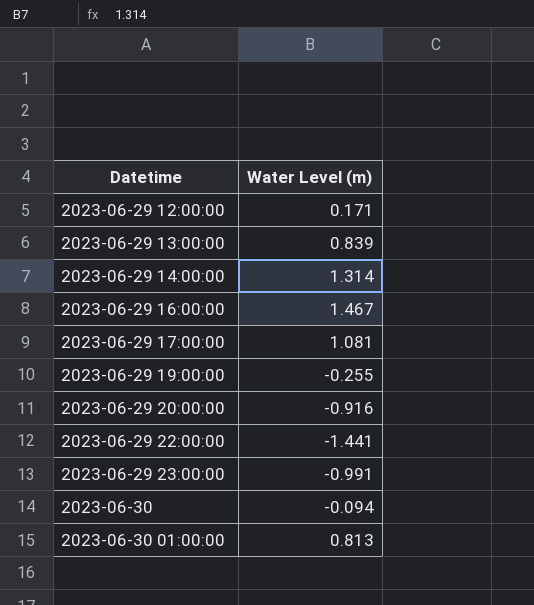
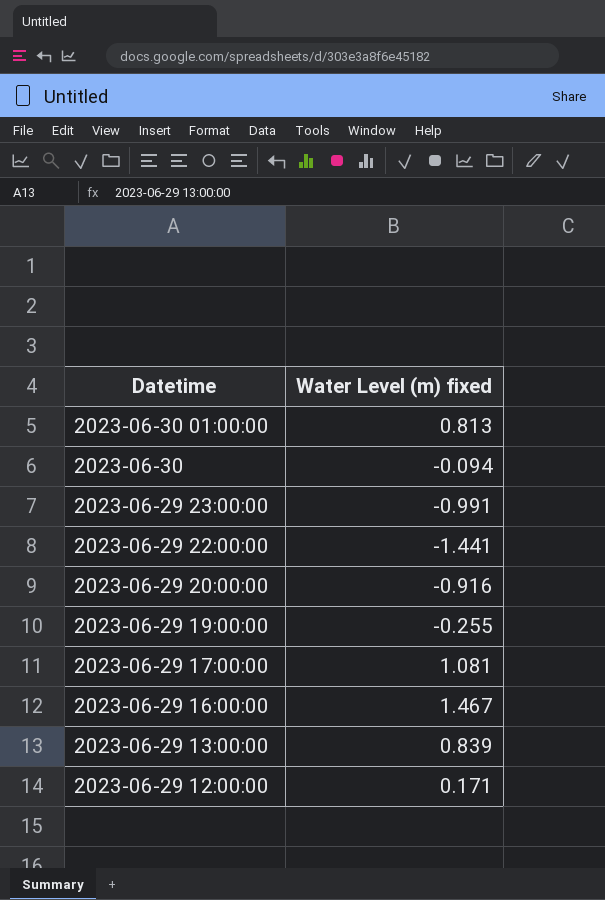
row order: Datetime ascending -> Datetime descending
column name: Water Level (m) -> Water Level (m) fixed
row 2023-06-29 14:00:00: 1.314 -> none

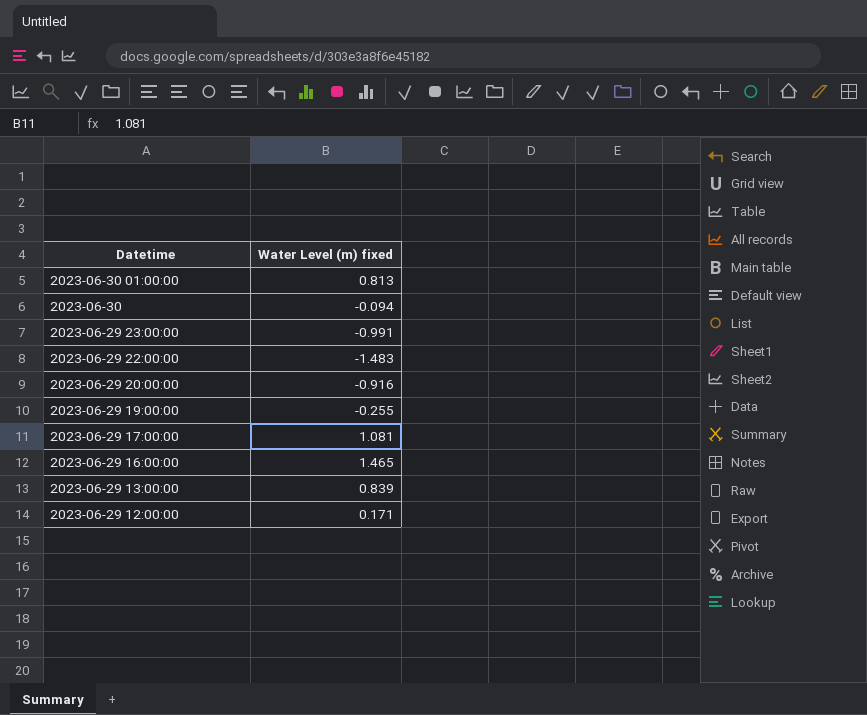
2023-06-29 22:00:00 | Water Level (m) fixed: -1.441 -> -1.483
2023-06-29 16:00:00 | Water Level (m) fixed: 1.467 -> 1.465

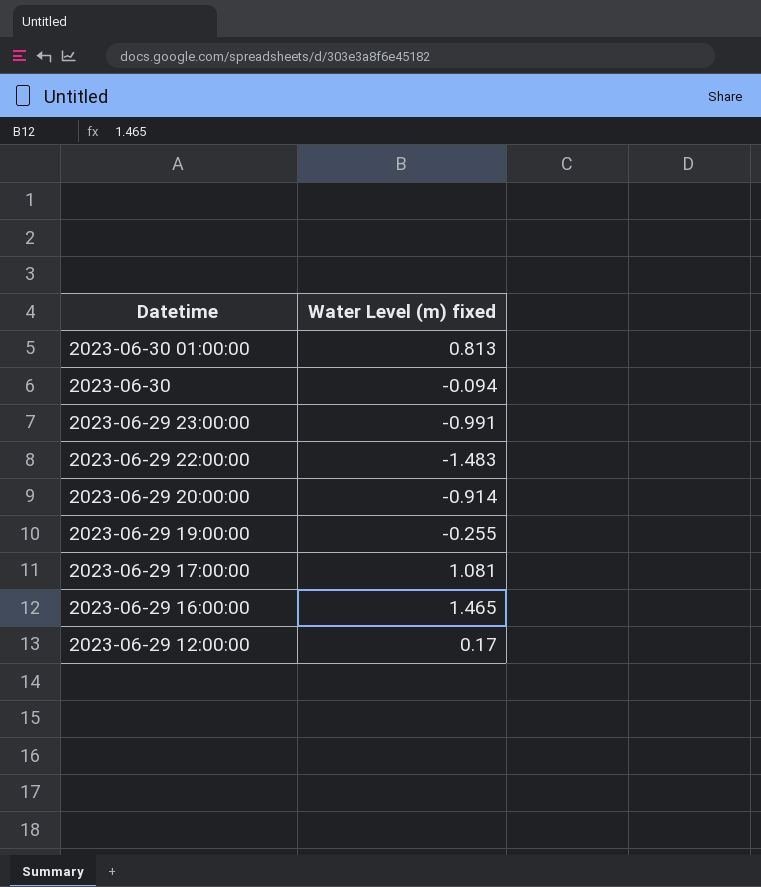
row 2023-06-29 13:00:00: 0.839 -> none
2023-06-29 20:00:00 | Water Level (m) fixed: -0.916 -> -0.914
2023-06-29 12:00:00 | Water Level (m) fixed: 0.171 -> 0.17

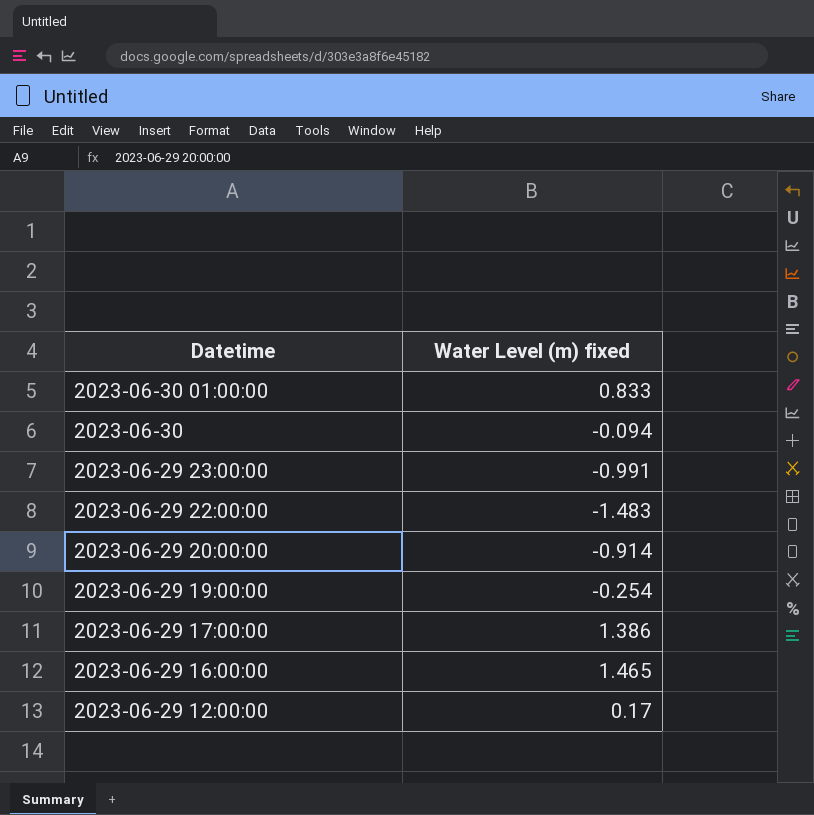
2023-06-30 01:00:00 | Water Level (m) fixed: 0.813 -> 0.833
2023-06-29 19:00:00 | Water Level (m) fixed: -0.255 -> -0.254
2023-06-29 17:00:00 | Water Level (m) fixed: 1.081 -> 1.386

